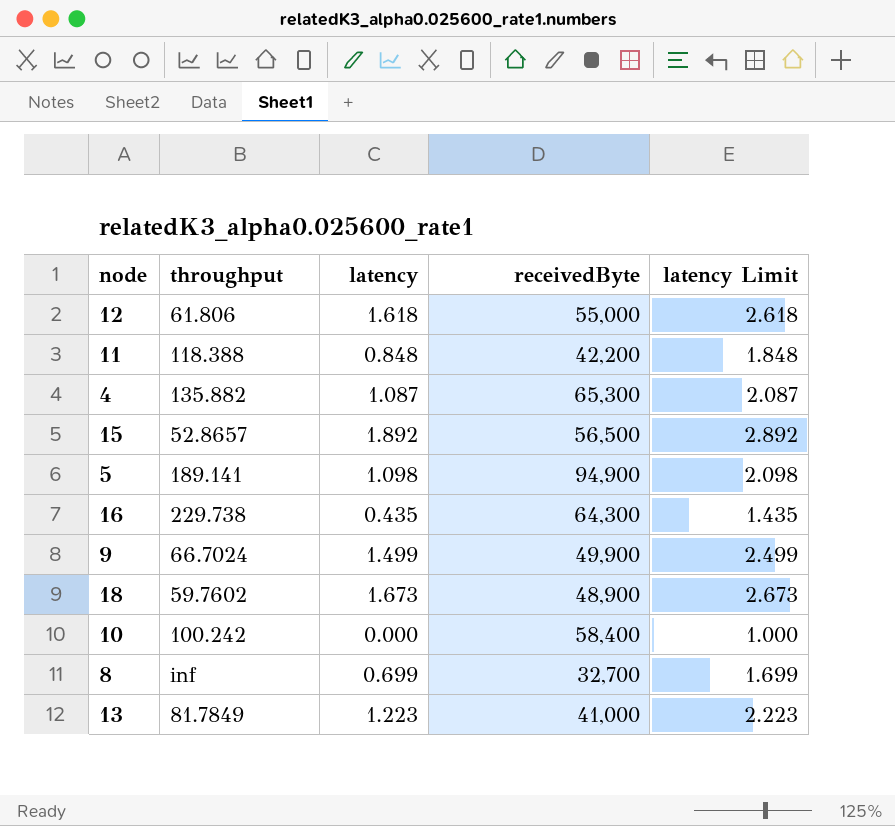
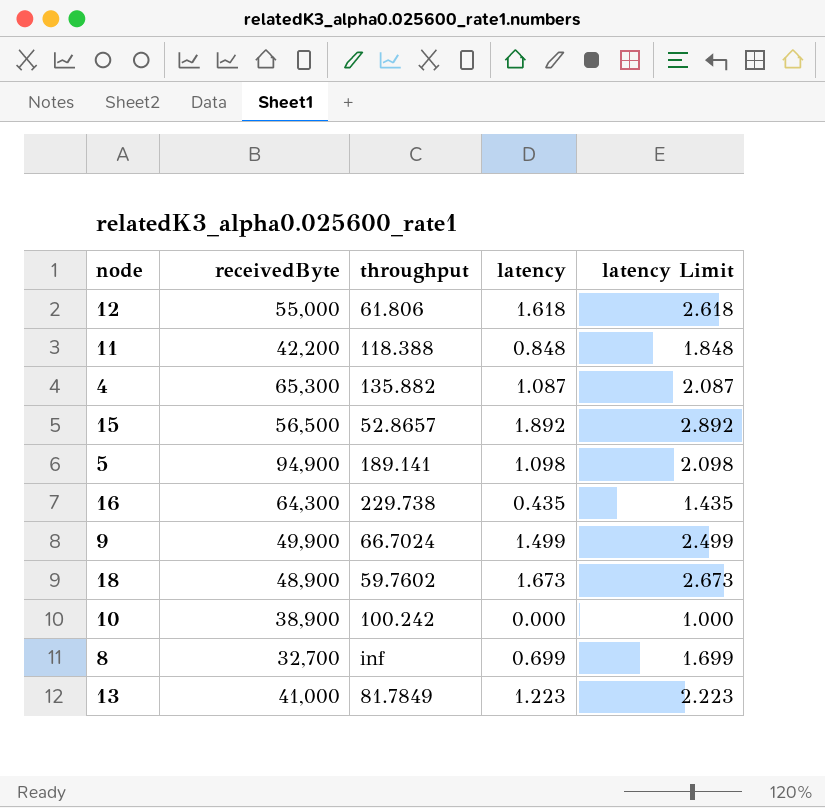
column receivedByte | position: 4 -> 2
10 | receivedByte: 58,400 -> 38,900

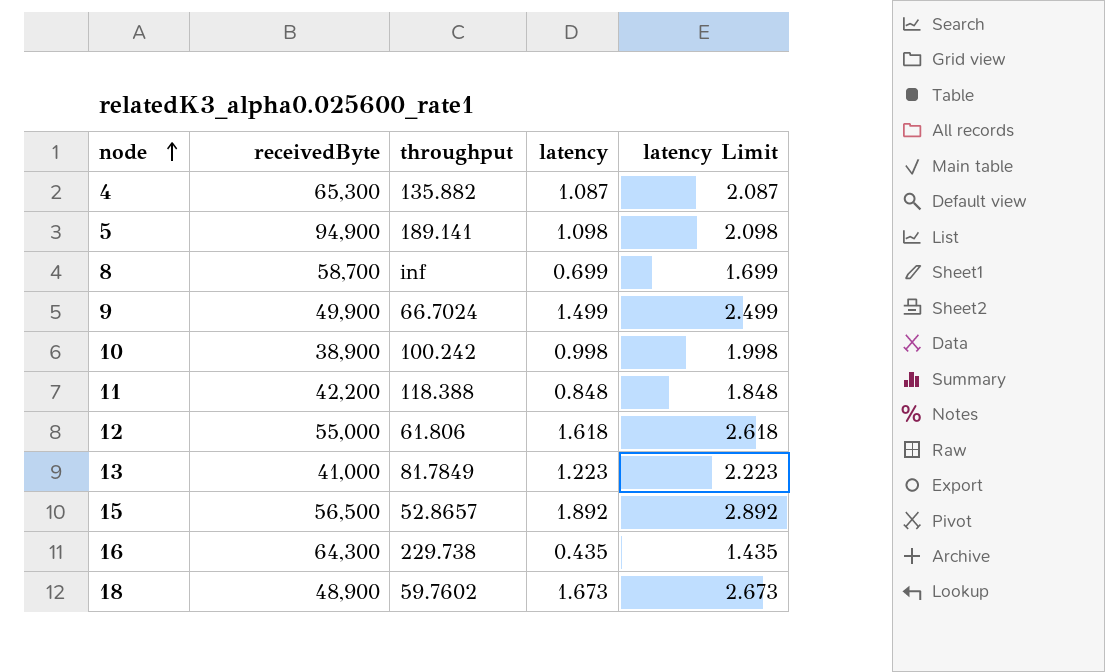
row order: none -> node ascending
8 | receivedByte: 32,700 -> 58,700
10 | latency: 0.000 -> 0.998
10 | latency Limit: 1.000 -> 1.998

